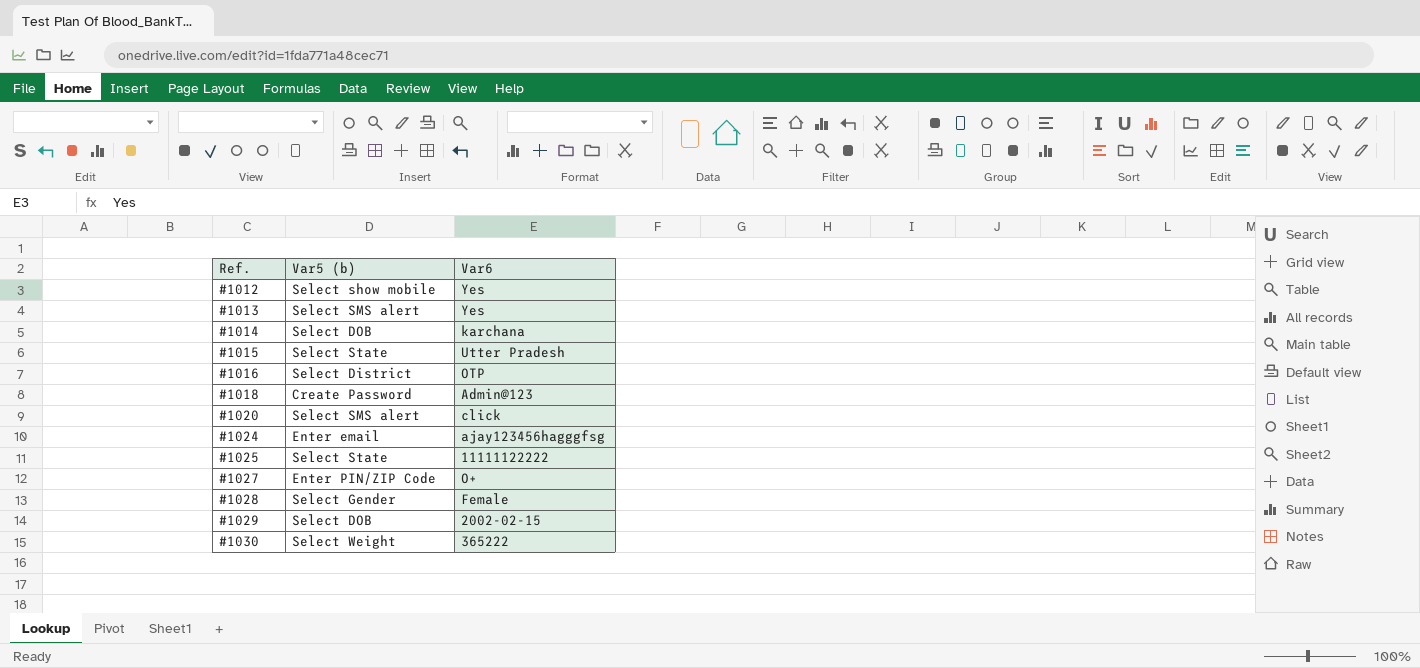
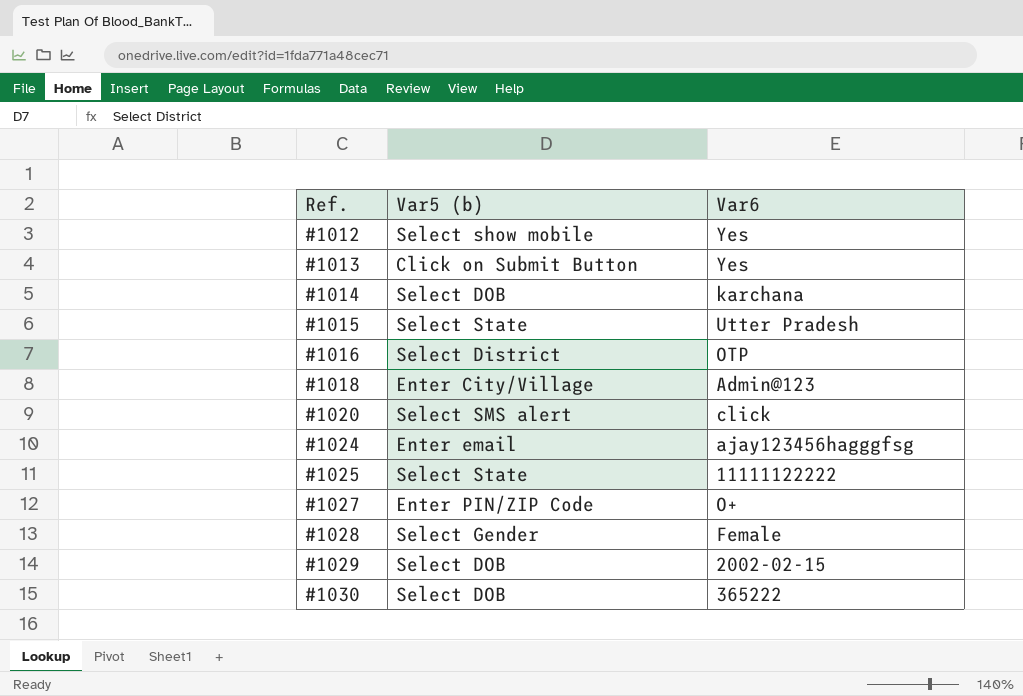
#1013 | Var5 (b): Select SMS alert -> Click on Submit Button
#1018 | Var5 (b): Create Password -> Enter City/Village
#1030 | Var5 (b): Select Weight -> Select DOB

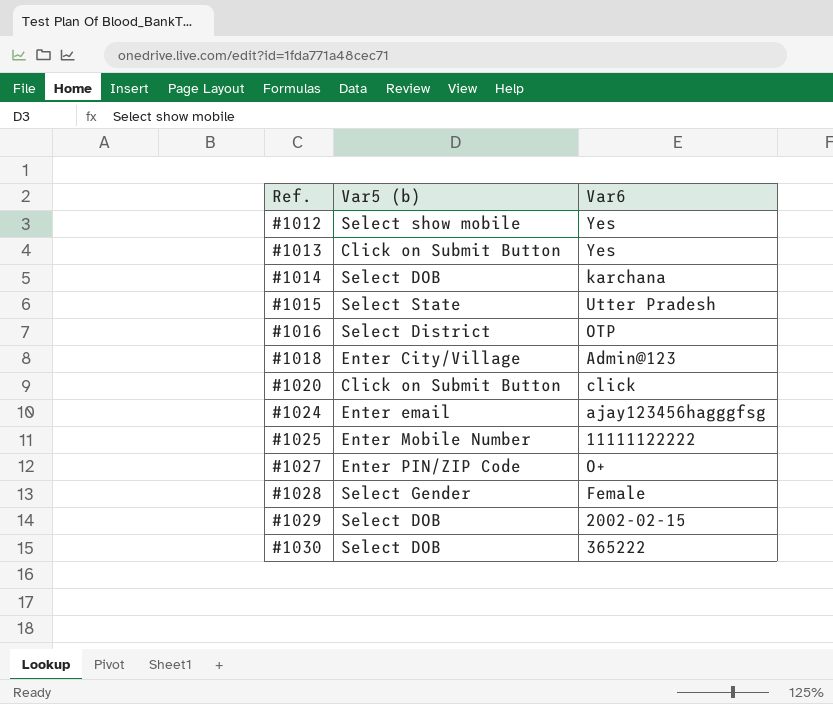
#1020 | Var5 (b): Select SMS alert -> Click on Submit Button
#1025 | Var5 (b): Select State -> Enter Mobile Number

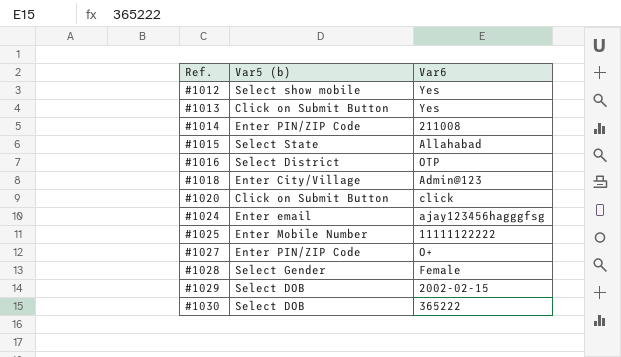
#1014 | Var5 (b): Select DOB -> Enter PIN/ZIP Code
#1014 | Var6: karchana -> 211008
#1015 | Var6: Utter Pradesh -> Allahabad

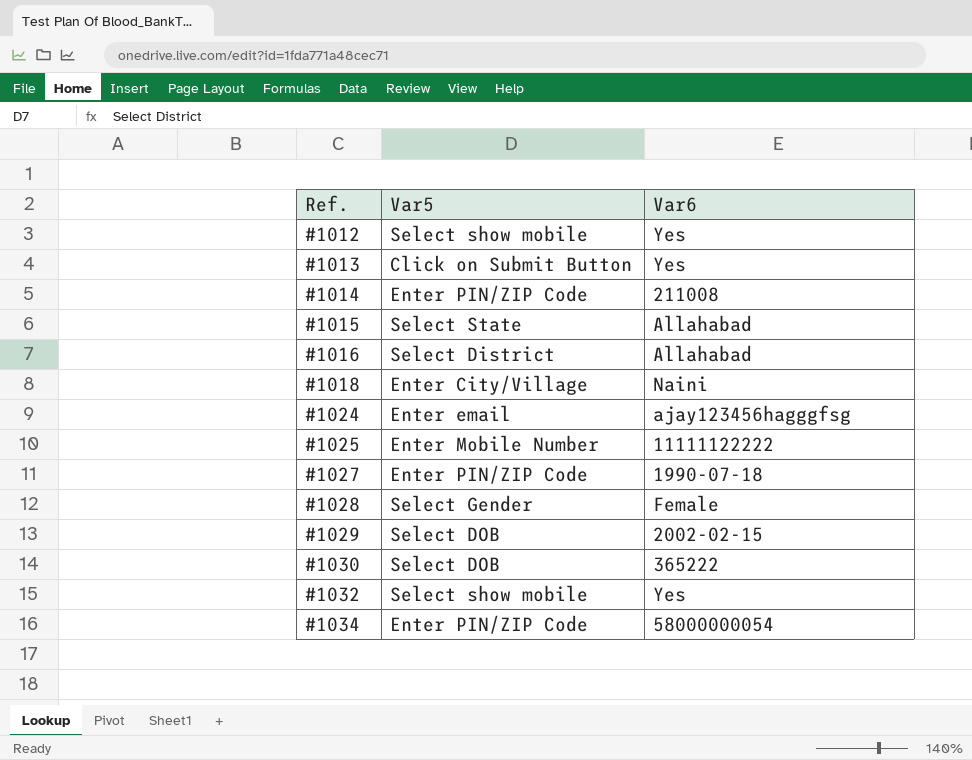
column name: Var5 (b) -> Var5
row #1020: Click on Submit Button | click -> none
#1016 | Var6: OTP -> Allahabad
#1018 | Var6: Admin@123 -> Naini
#1027 | Var6: O+ -> 1990-07-18
row #1032: none -> Select show mobile | Yes
row #1034: none -> Enter PIN/ZIP Code | 58000000054

